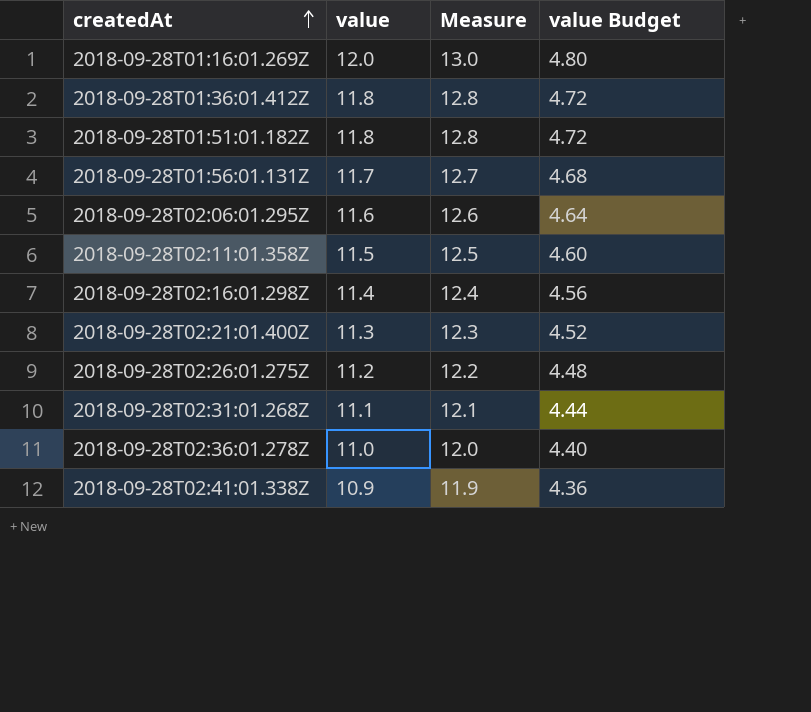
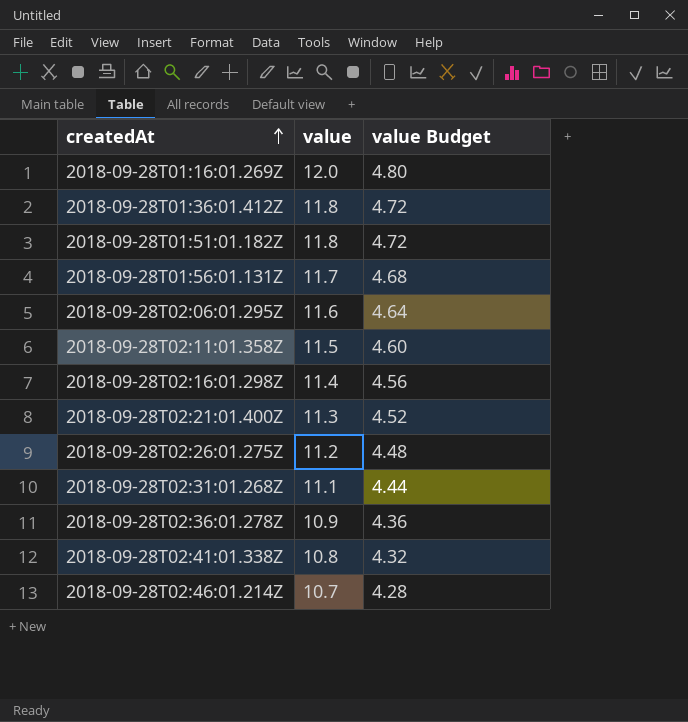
column Measure | formula: [value] + 1 -> none
2018-09-28T02:36:01.278Z | value: 11.0 -> 10.9
2018-09-28T02:36:01.278Z | value Budget: 4.40 -> 4.36
2018-09-28T02:41:01.338Z | value: 10.9 -> 10.8
2018-09-28T02:41:01.338Z | value Budget: 4.36 -> 4.32
row 2018-09-28T02:46:01.214Z: none -> 10.7 | 4.28

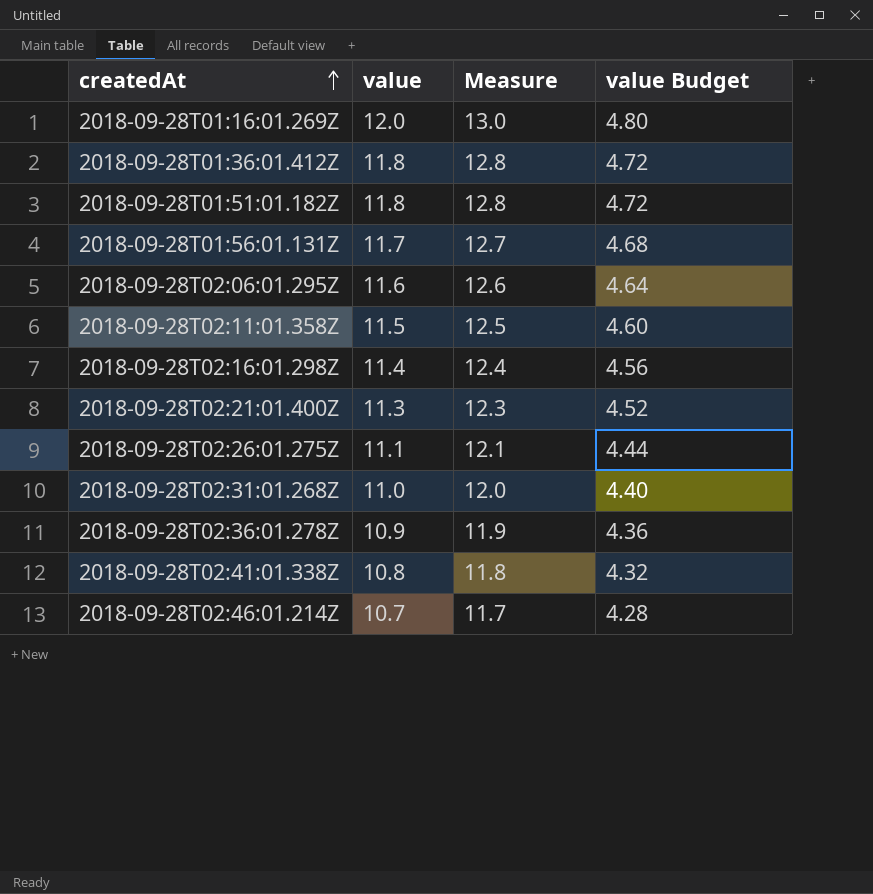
column Measure | formula: none -> [value] + 1
2018-09-28T02:26:01.275Z | value: 11.2 -> 11.1
2018-09-28T02:26:01.275Z | value Budget: 4.48 -> 4.44
2018-09-28T02:31:01.268Z | value: 11.1 -> 11.0
2018-09-28T02:31:01.268Z | value Budget: 4.44 -> 4.40

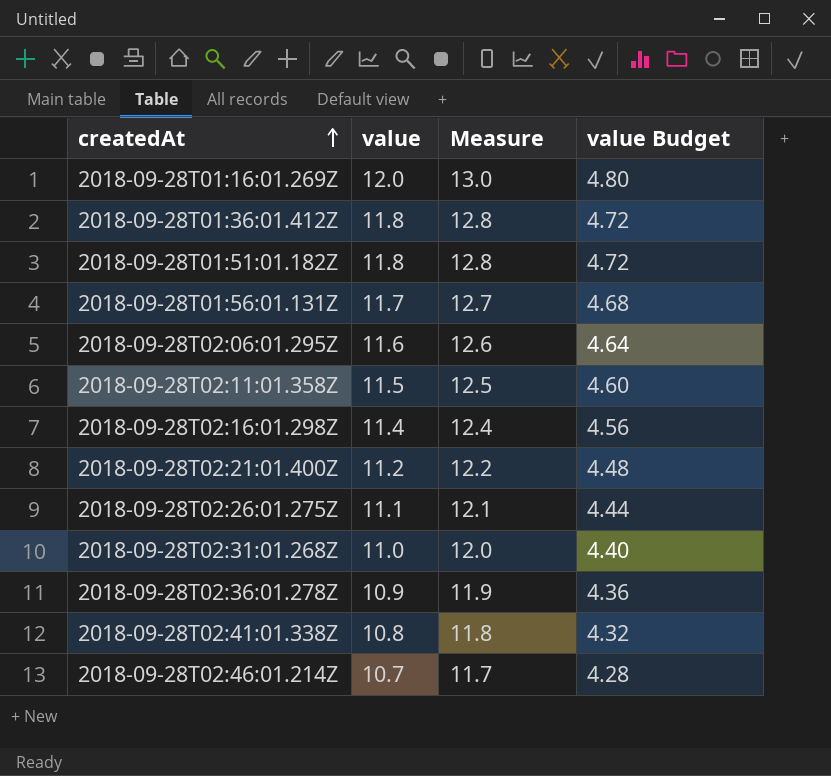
2018-09-28T02:21:01.400Z | value: 11.3 -> 11.2
2018-09-28T02:21:01.400Z | Measure: 12.3 -> 12.2
2018-09-28T02:21:01.400Z | value Budget: 4.52 -> 4.48

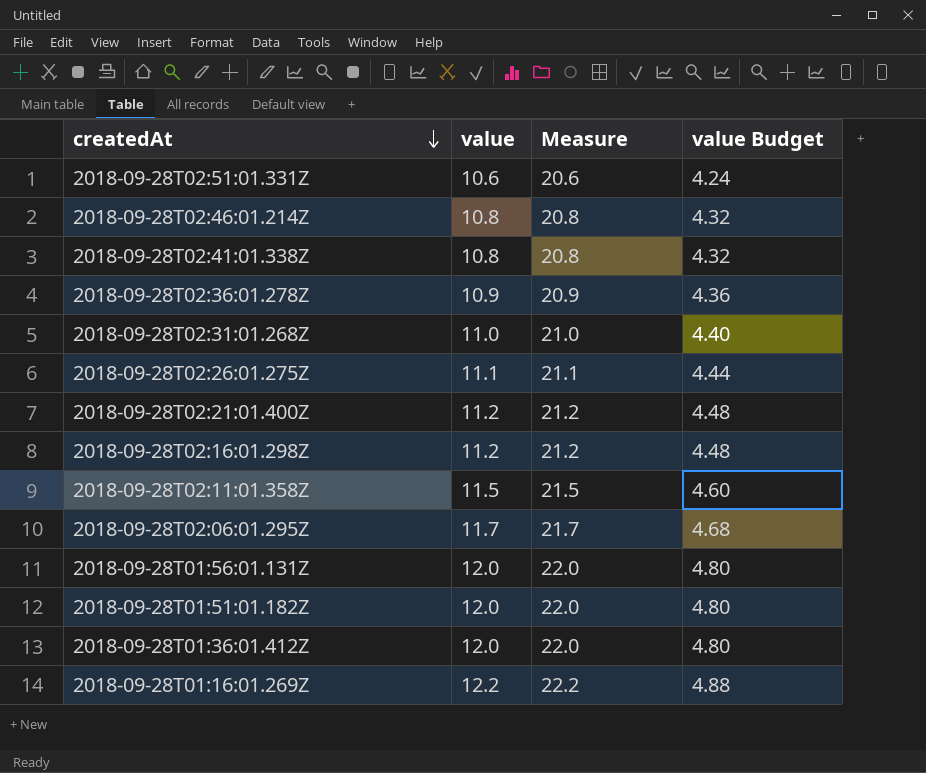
row order: createdAt ascending -> createdAt descending
column Measure | formula: [value] + 1 -> [value] + 10
row 2018-09-28T02:51:01.331Z: none -> 10.6 | 20.6 | 4.24
2018-09-28T02:46:01.214Z | value: 10.7 -> 10.8
2018-09-28T02:46:01.214Z | value Budget: 4.28 -> 4.32
2018-09-28T02:16:01.298Z | value: 11.4 -> 11.2
2018-09-28T02:16:01.298Z | value Budget: 4.56 -> 4.48
2018-09-28T02:06:01.295Z | value: 11.6 -> 11.7
2018-09-28T02:06:01.295Z | value Budget: 4.64 -> 4.68
2018-09-28T01:56:01.131Z | value: 11.7 -> 12.0
2018-09-28T01:56:01.131Z | value Budget: 4.68 -> 4.80
2018-09-28T01:51:01.182Z | value: 11.8 -> 12.0
2018-09-28T01:51:01.182Z | value Budget: 4.72 -> 4.80
2018-09-28T01:36:01.412Z | value: 11.8 -> 12.0
2018-09-28T01:36:01.412Z | value Budget: 4.72 -> 4.80
2018-09-28T01:16:01.269Z | value: 12.0 -> 12.2
2018-09-28T01:16:01.269Z | value Budget: 4.80 -> 4.88

